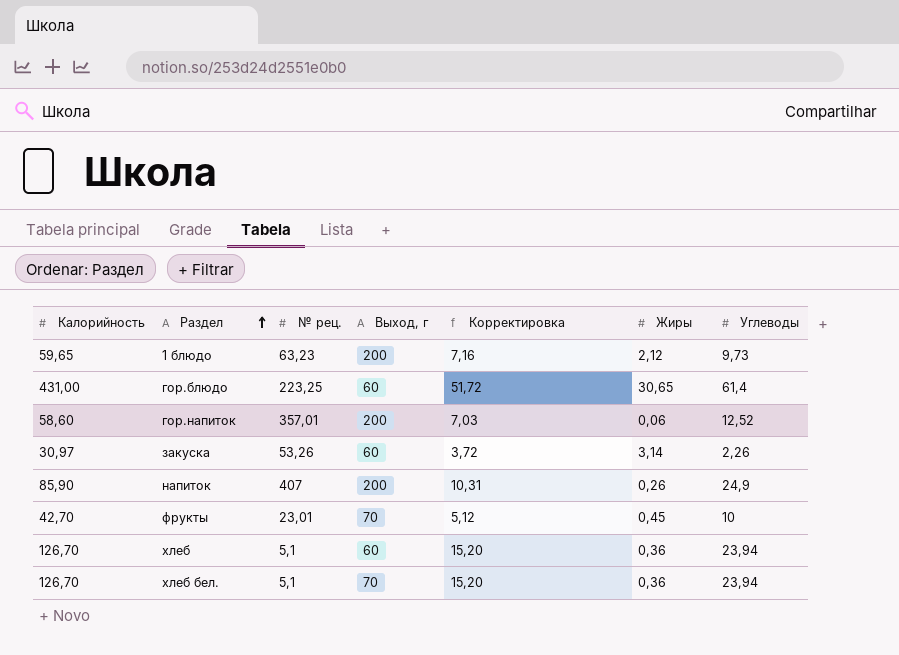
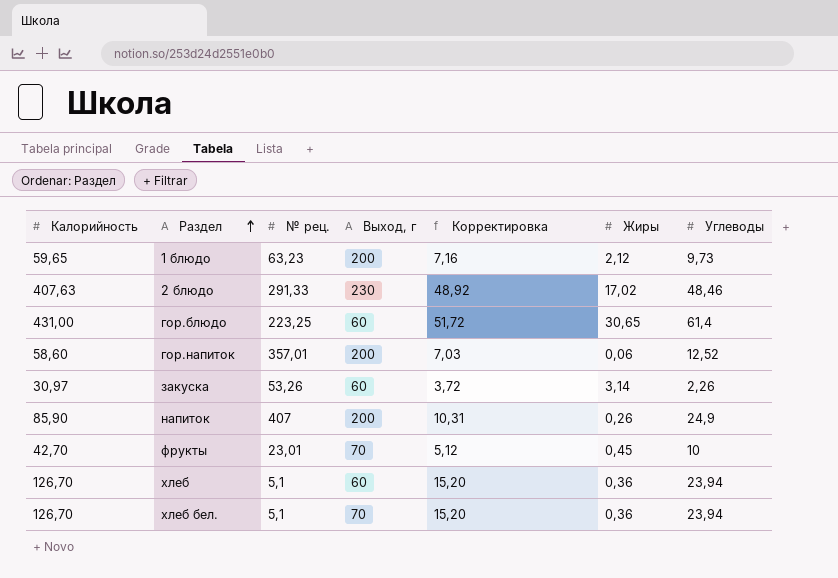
row 2 блюдо: none -> 407,63 | 291,33 | 230 | 48,92 | 17,02 | 48,46

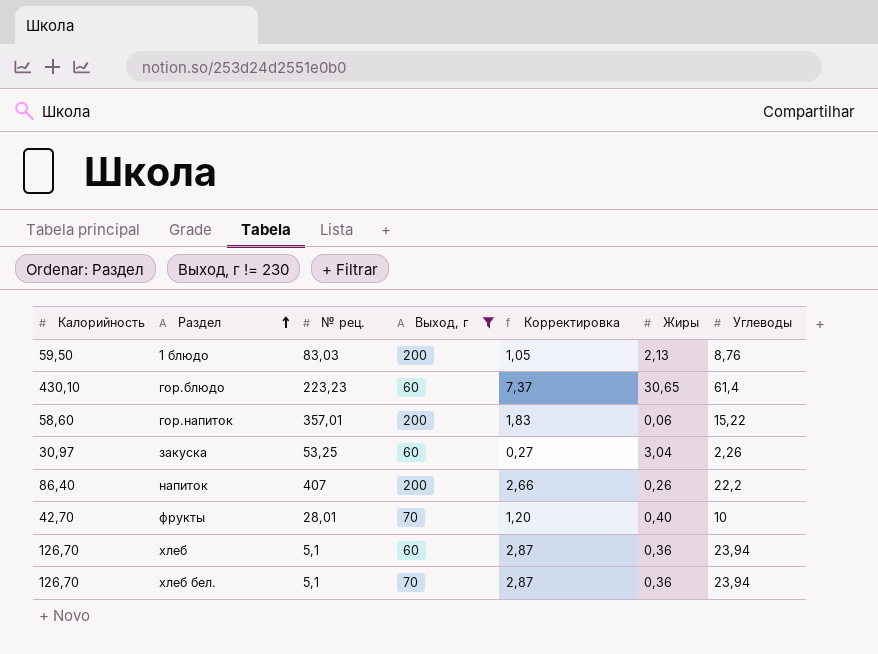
filter: none -> Выход, г != 230
column Корректировка | formula: [Калорийность] * 0,12 -> [Углеводы] * 0,12
1 блюдо | Калорийность: 59,65 -> 59,50
1 блюдо | № рец.: 63,23 -> 83,03
1 блюдо | Жиры: 2,12 -> 2,13
1 блюдо | Углеводы: 9,73 -> 8,76
гор.блюдо | Калорийность: 431,00 -> 430,10
гор.блюдо | № рец.: 223,25 -> 223,23
гор.напиток | Углеводы: 12,52 -> 15,22
закуска | № рец.: 53,26 -> 53,25
закуска | Жиры: 3,14 -> 3,04
напиток | Калорийность: 85,90 -> 86,40
напиток | Углеводы: 24,9 -> 22,2
фрукты | № рец.: 23,01 -> 28,01
фрукты | Жиры: 0,45 -> 0,40

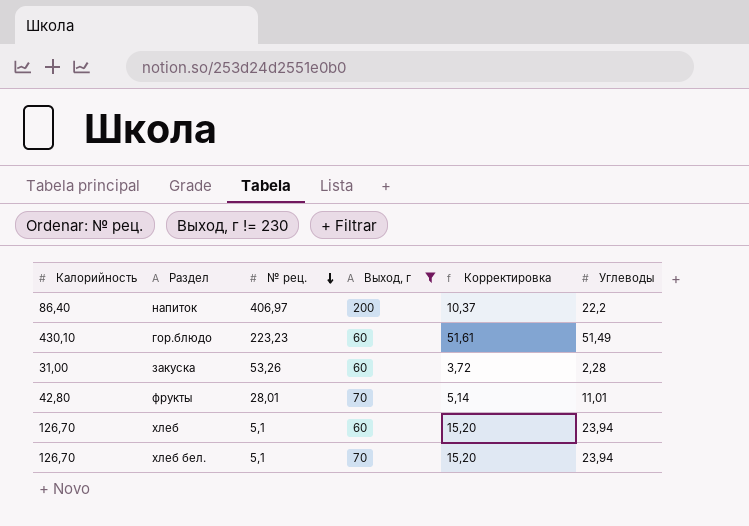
row order: Раздел ascending -> № рец. descending
column Жиры | position: 6 -> none
column Корректировка | formula: [Углеводы] * 0,12 -> [Калорийность] * 0,12
row 1 блюдо: 59,50 | 83,03 | 200 | 1,05 | 2,13 | 8,76 -> none
row гор.напиток: 58,60 | 357,01 | 200 | 1,83 | 0,06 | 15,22 -> none
напиток | № рец.: 407 -> 406,97
гор.блюдо | Углеводы: 61,4 -> 51,49
закуска | Калорийность: 30,97 -> 31,00
закуска | № рец.: 53,25 -> 53,26
закуска | Углеводы: 2,26 -> 2,28
фрукты | Калорийность: 42,70 -> 42,80
фрукты | Углеводы: 10 -> 11,01

